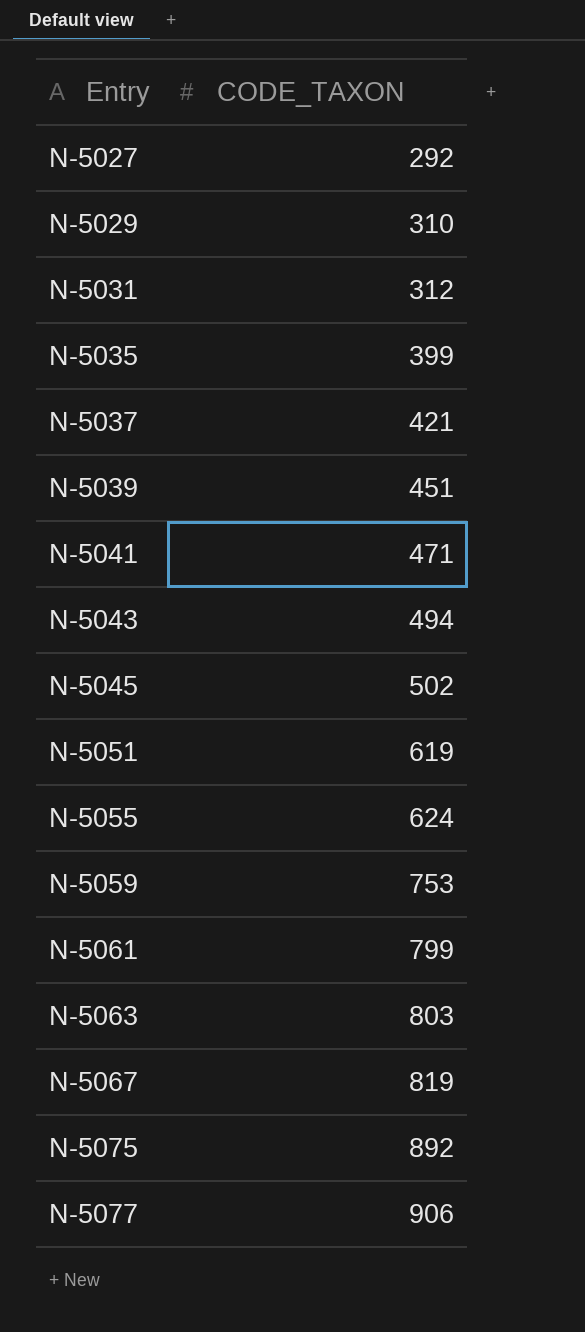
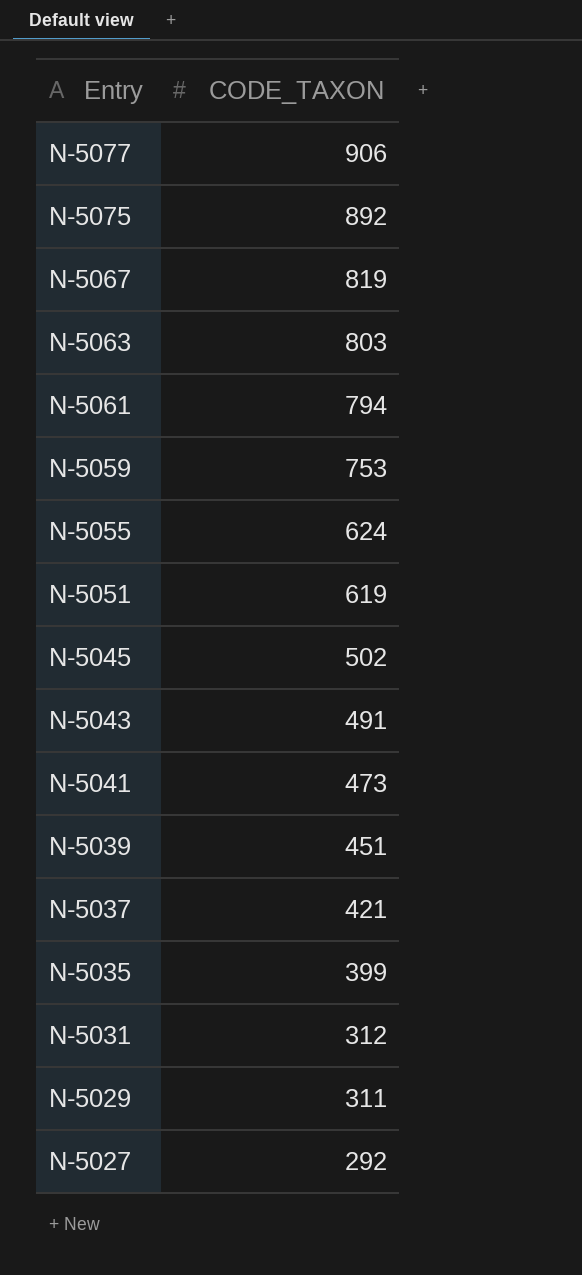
row order: Entry ascending -> Entry descending
N-5061 | CODE_TAXON: 799 -> 794
N-5043 | CODE_TAXON: 494 -> 491
N-5041 | CODE_TAXON: 471 -> 473
N-5029 | CODE_TAXON: 310 -> 311

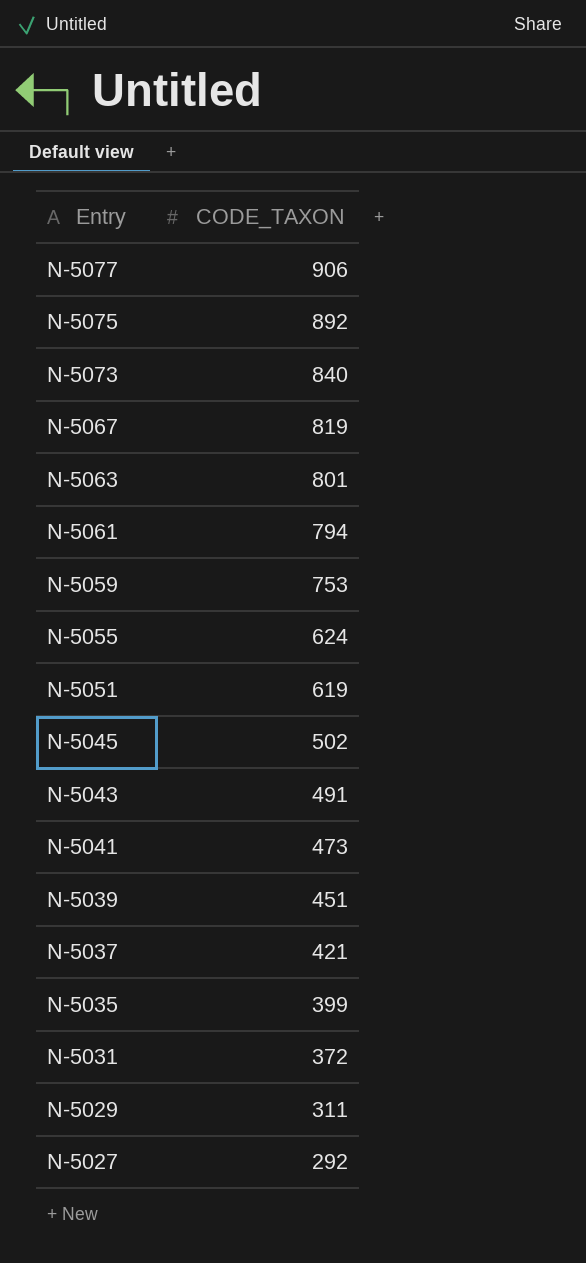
row N-5073: none -> 840
N-5063 | CODE_TAXON: 803 -> 801
N-5031 | CODE_TAXON: 312 -> 372

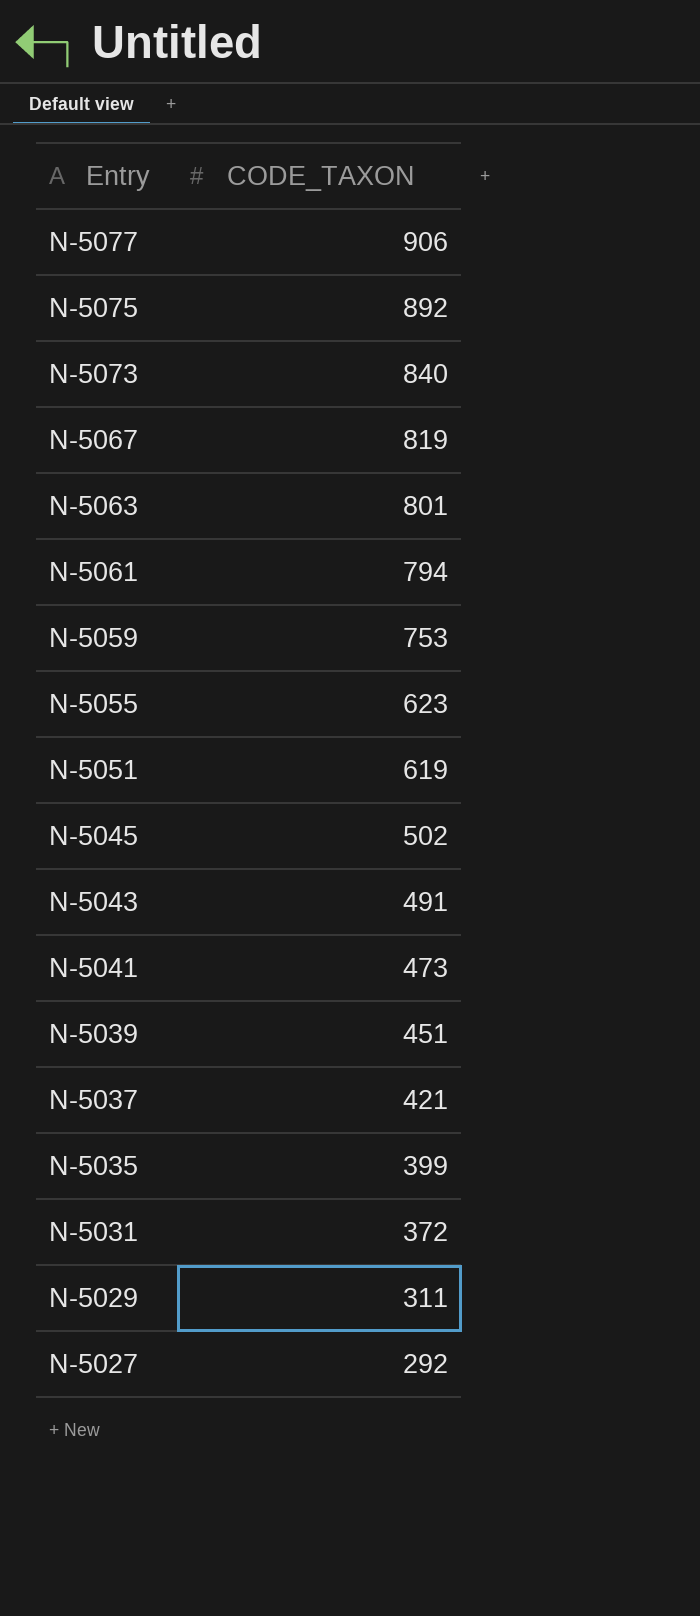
N-5055 | CODE_TAXON: 624 -> 623

